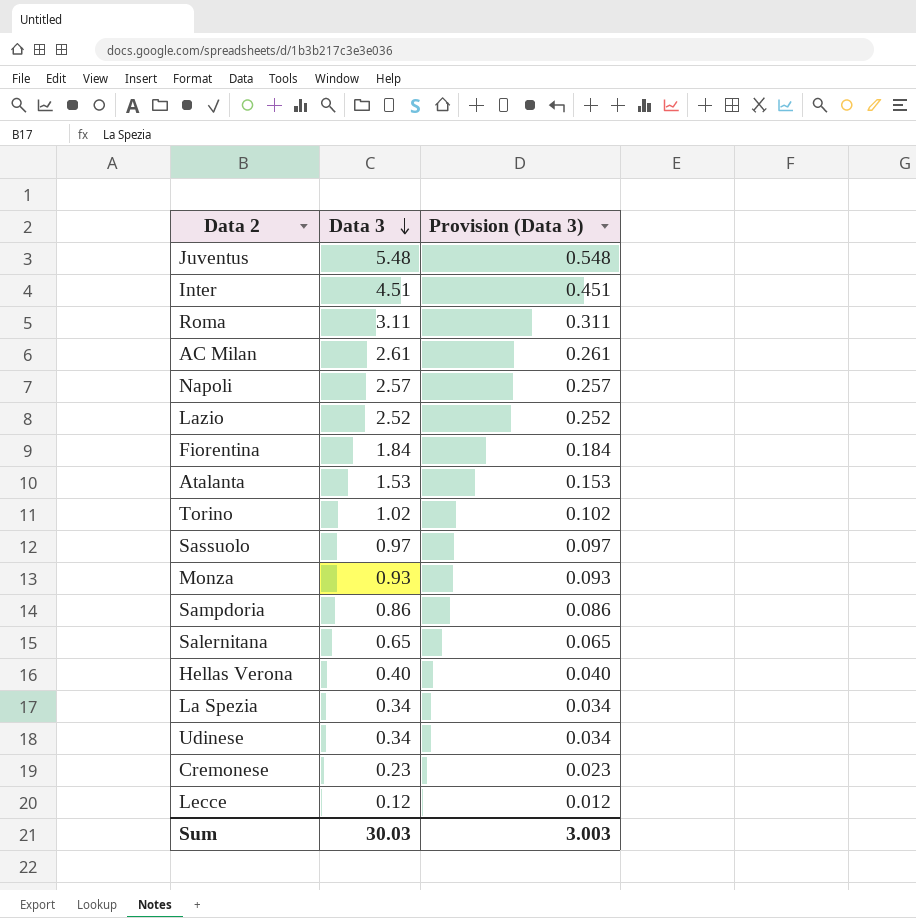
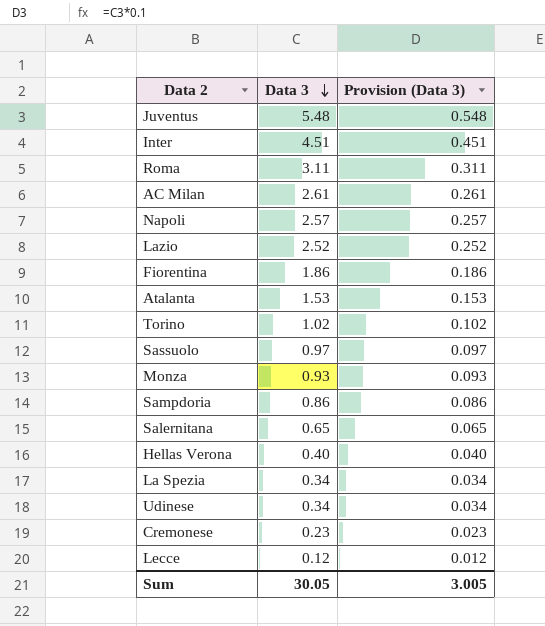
Fiorentina | Data 3: 1.84 -> 1.86
Fiorentina | Provision (Data 3): 0.184 -> 0.186
Sum | Data 3: 30.03 -> 30.05
Sum | Provision (Data 3): 3.003 -> 3.005

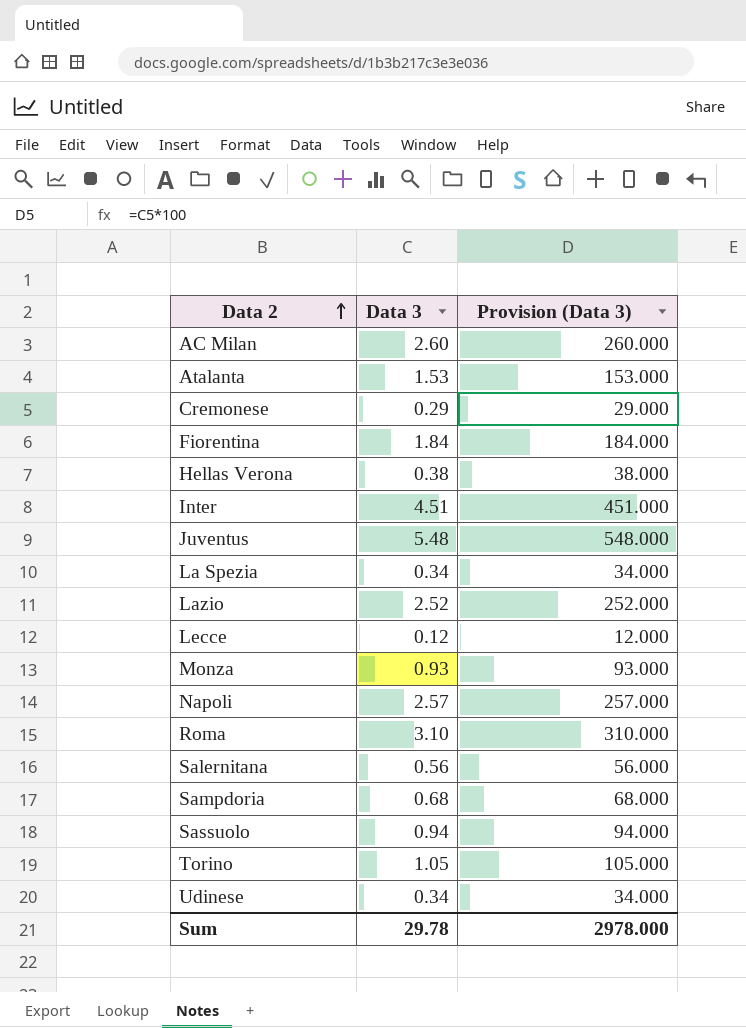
row order: Data 3 descending -> Data 2 ascending
column Provision (Data 3) | formula: [Data 3] * 0.1 -> [Data 3] * 100
AC Milan | Data 3: 2.61 -> 2.60
Cremonese | Data 3: 0.23 -> 0.29
Fiorentina | Data 3: 1.86 -> 1.84
Hellas Verona | Data 3: 0.40 -> 0.38
Roma | Data 3: 3.11 -> 3.10
Salernitana | Data 3: 0.65 -> 0.56
Sampdoria | Data 3: 0.86 -> 0.68
Sassuolo | Data 3: 0.97 -> 0.94
Torino | Data 3: 1.02 -> 1.05
Sum | Data 3: 30.05 -> 29.78
Sum | Provision (Data 3): 3.005 -> 2978.000

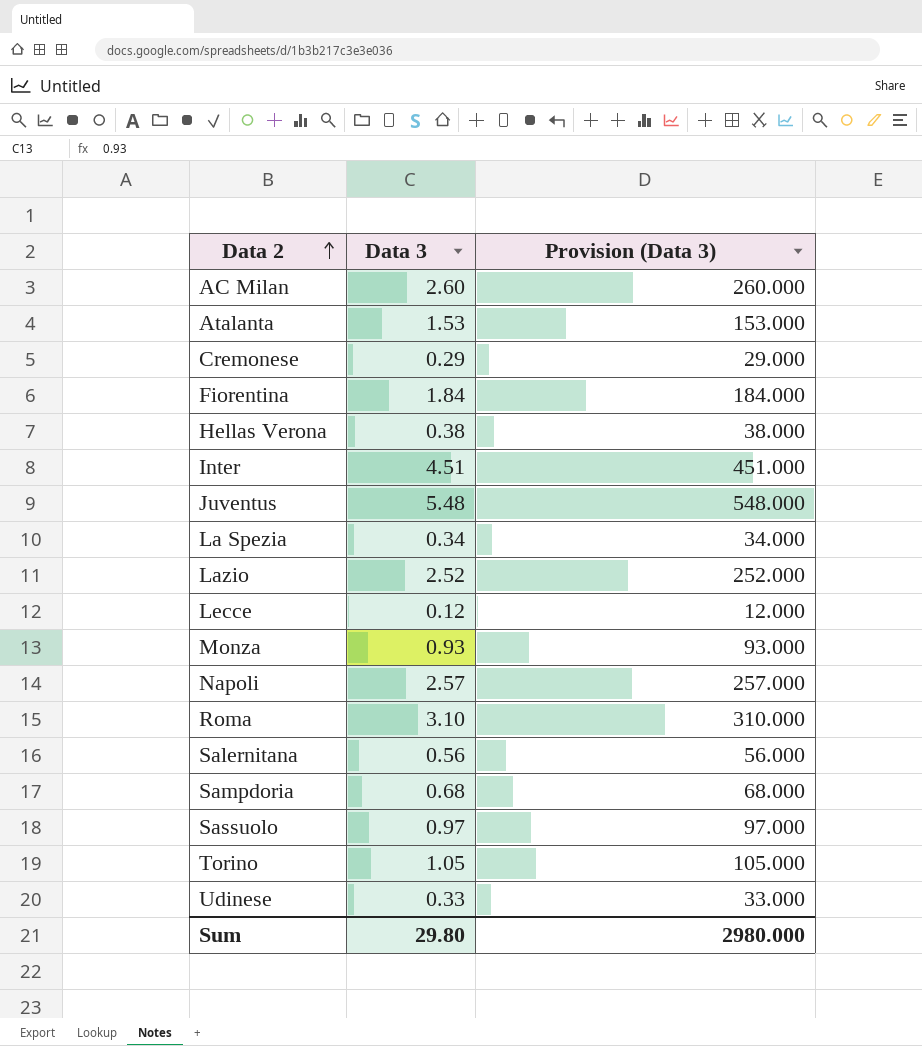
Sassuolo | Data 3: 0.94 -> 0.97
Sassuolo | Provision (Data 3): 94.000 -> 97.000
Udinese | Data 3: 0.34 -> 0.33
Udinese | Provision (Data 3): 34.000 -> 33.000
Sum | Data 3: 29.78 -> 29.80
Sum | Provision (Data 3): 2978.000 -> 2980.000

